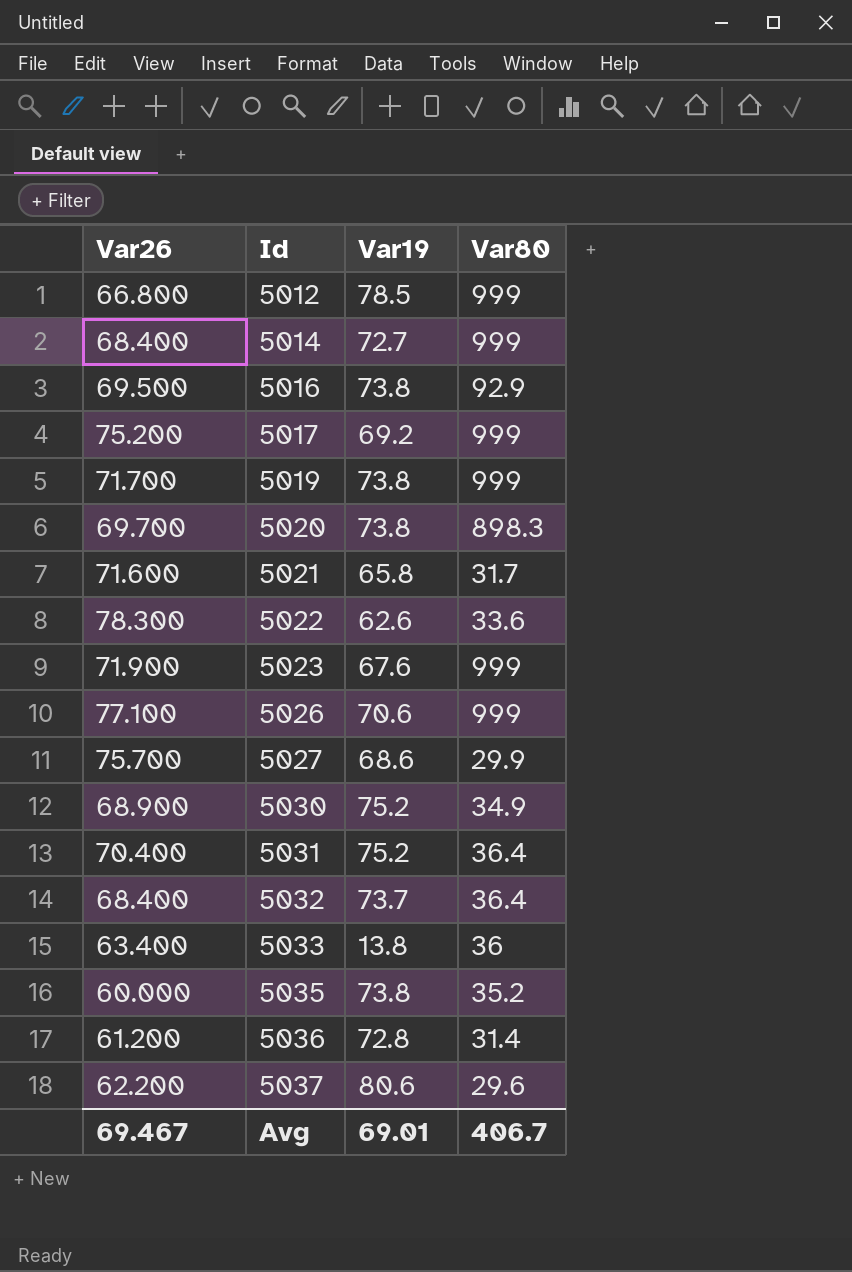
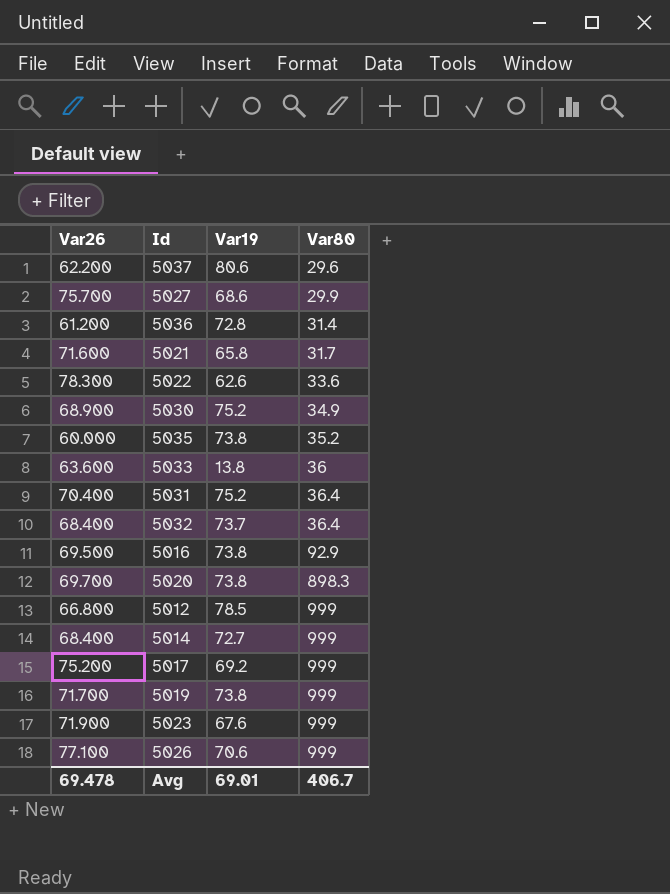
row order: Id ascending -> Var80 ascending
5033 | Var26: 63.400 -> 63.600
Avg | Var26: 69.467 -> 69.478

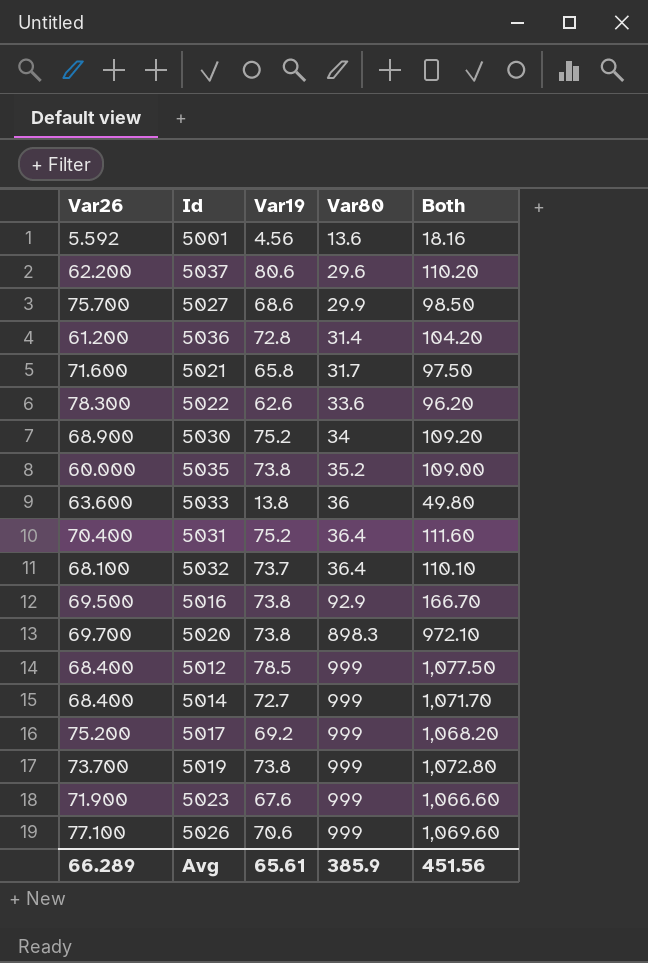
column Both | formula: none -> [Var19] + [Var80]
row 5001: none -> 5.592 | 4.56 | 13.6 | 18.16
5030 | Var80: 34.9 -> 34
5032 | Var26: 68.400 -> 68.100
5012 | Var26: 66.800 -> 68.400
5019 | Var26: 71.700 -> 73.700
Avg | Var26: 69.478 -> 66.289
Avg | Var19: 69.01 -> 65.61
Avg | Var80: 406.7 -> 385.9

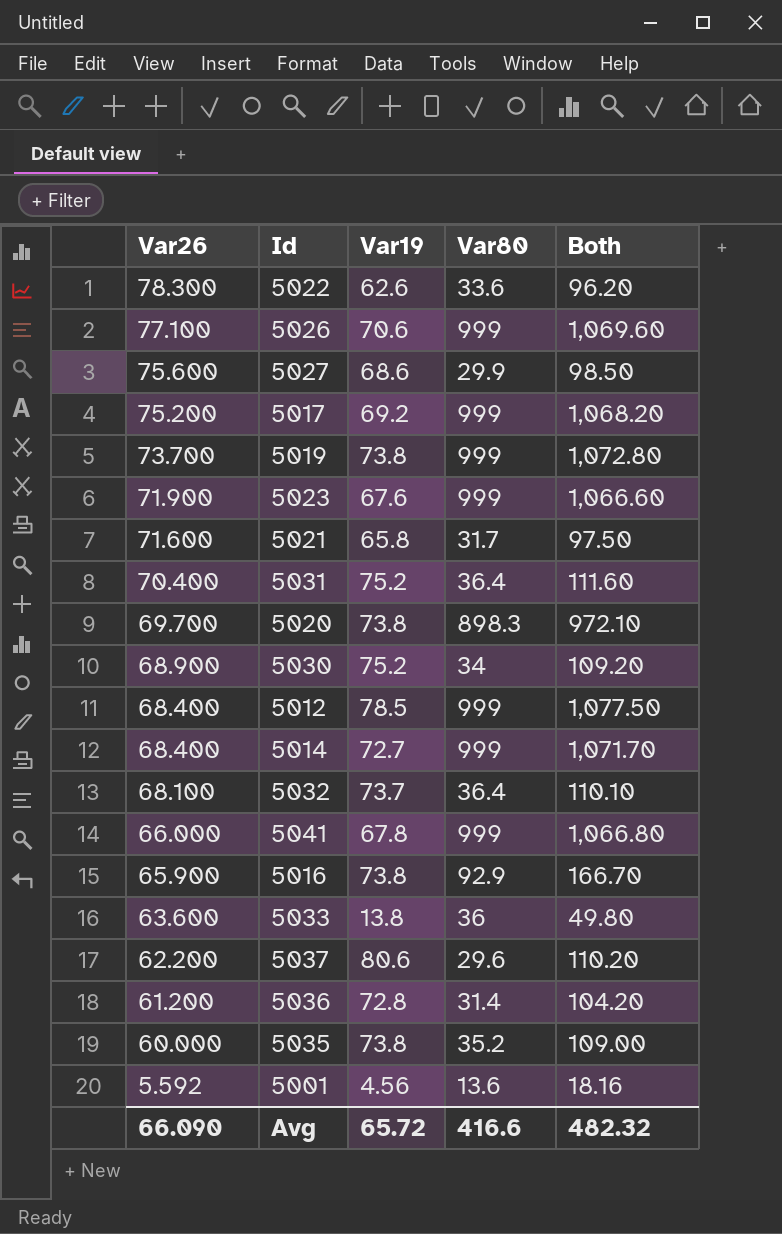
row order: Var80 ascending -> Var26 descending
5027 | Var26: 75.700 -> 75.600
row 5041: none -> 66.000 | 67.8 | 999 | 1,066.80
5016 | Var26: 69.500 -> 65.900
Avg | Var26: 66.289 -> 66.090
Avg | Var19: 65.61 -> 65.72
Avg | Var80: 385.9 -> 416.6
Avg | Both: 451.56 -> 482.32

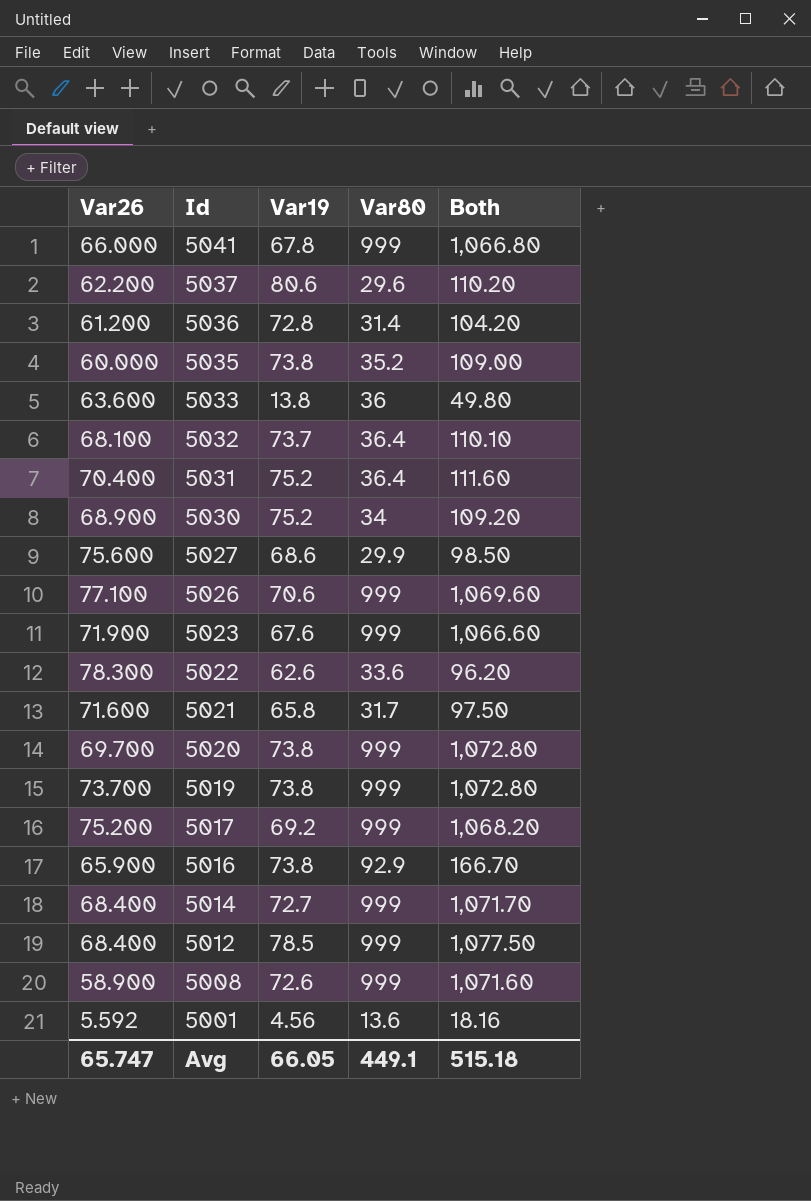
row order: Var26 descending -> Id descending
5020 | Var80: 898.3 -> 999
5020 | Both: 972.10 -> 1,072.80
row 5008: none -> 58.900 | 72.6 | 999 | 1,071.60
Avg | Var26: 66.090 -> 65.747
Avg | Var19: 65.72 -> 66.05
Avg | Var80: 416.6 -> 449.1
Avg | Both: 482.32 -> 515.18

